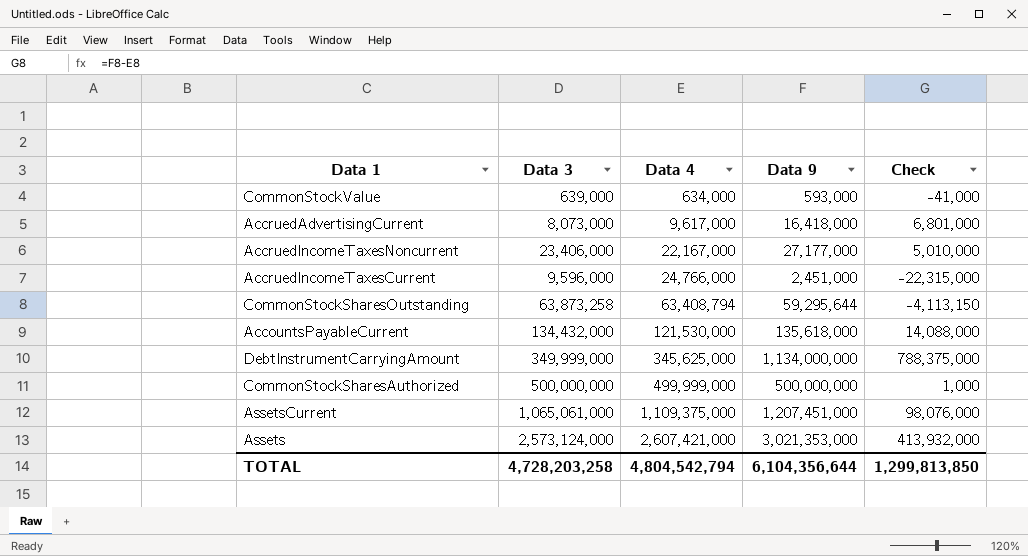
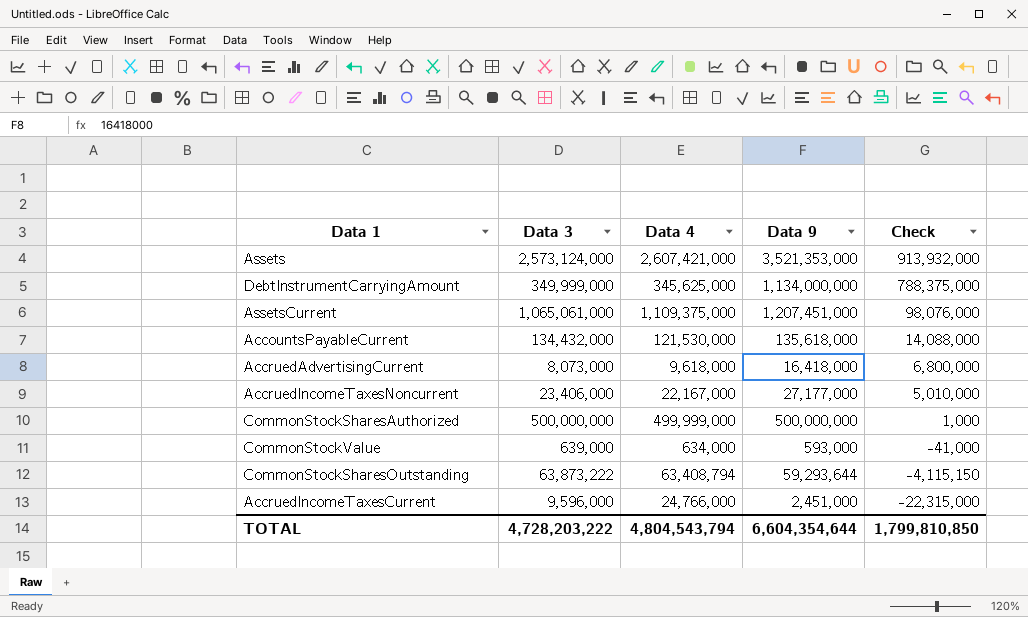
row order: Data 4 ascending -> Check descending
Assets | Data 9: 3,021,353,000 -> 3,521,353,000
Assets | Check: 413,932,000 -> 913,932,000
AccruedAdvertisingCurrent | Data 4: 9,617,000 -> 9,618,000
AccruedAdvertisingCurrent | Check: 6,801,000 -> 6,800,000
CommonStockSharesOutstanding | Data 3: 63,873,258 -> 63,873,222
CommonStockSharesOutstanding | Data 9: 59,295,644 -> 59,293,644
CommonStockSharesOutstanding | Check: -4,113,150 -> -4,115,150
TOTAL | Data 3: 4,728,203,258 -> 4,728,203,222
TOTAL | Data 4: 4,804,542,794 -> 4,804,543,794
TOTAL | Data 9: 6,104,356,644 -> 6,604,354,644
TOTAL | Check: 1,299,813,850 -> 1,799,810,850

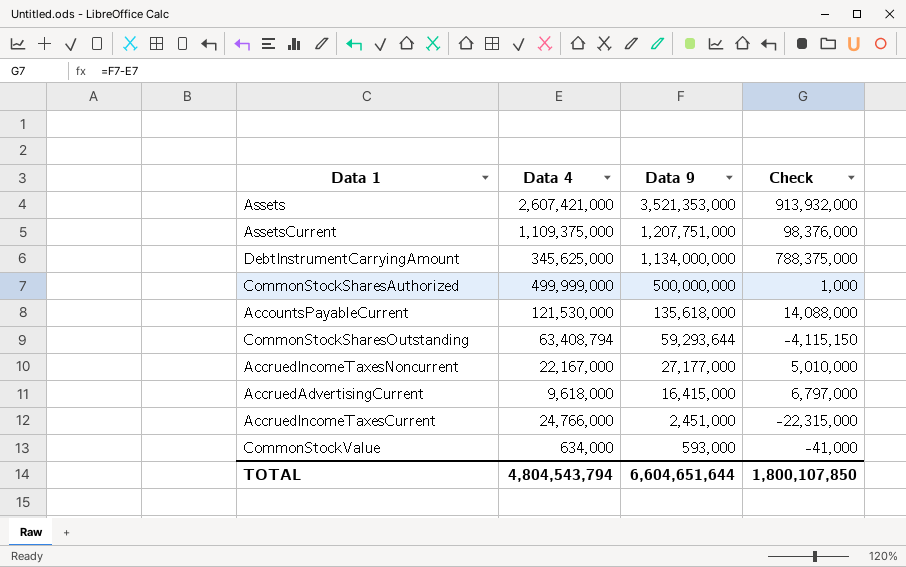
row order: Check descending -> Data 9 descending
column Data 3 | position: 2 -> none
AssetsCurrent | Data 9: 1,207,451,000 -> 1,207,751,000
AssetsCurrent | Check: 98,076,000 -> 98,376,000
AccruedAdvertisingCurrent | Data 9: 16,418,000 -> 16,415,000
AccruedAdvertisingCurrent | Check: 6,800,000 -> 6,797,000
TOTAL | Data 9: 6,604,354,644 -> 6,604,651,644
TOTAL | Check: 1,799,810,850 -> 1,800,107,850

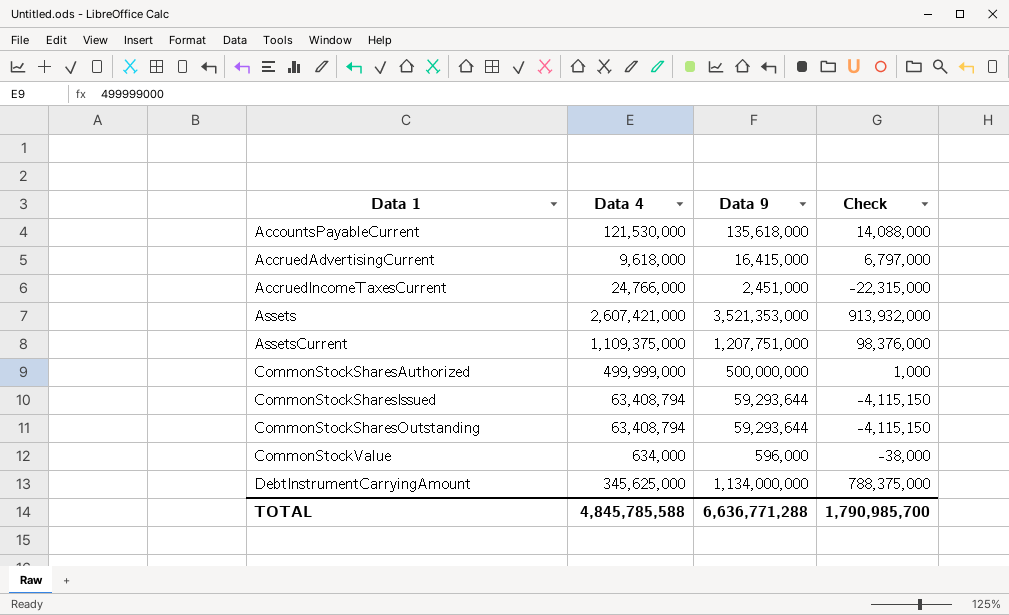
row order: Data 9 descending -> Data 1 ascending
row AccruedIncomeTaxesNoncurrent: 22,167,000 | 27,177,000 | 5,010,000 -> none
row CommonStockSharesIssued: none -> 63,408,794 | 59,293,644 | -4,115,150
CommonStockValue | Data 9: 593,000 -> 596,000
CommonStockValue | Check: -41,000 -> -38,000
TOTAL | Data 4: 4,804,543,794 -> 4,845,785,588
TOTAL | Data 9: 6,604,651,644 -> 6,636,771,288
TOTAL | Check: 1,800,107,850 -> 1,790,985,700

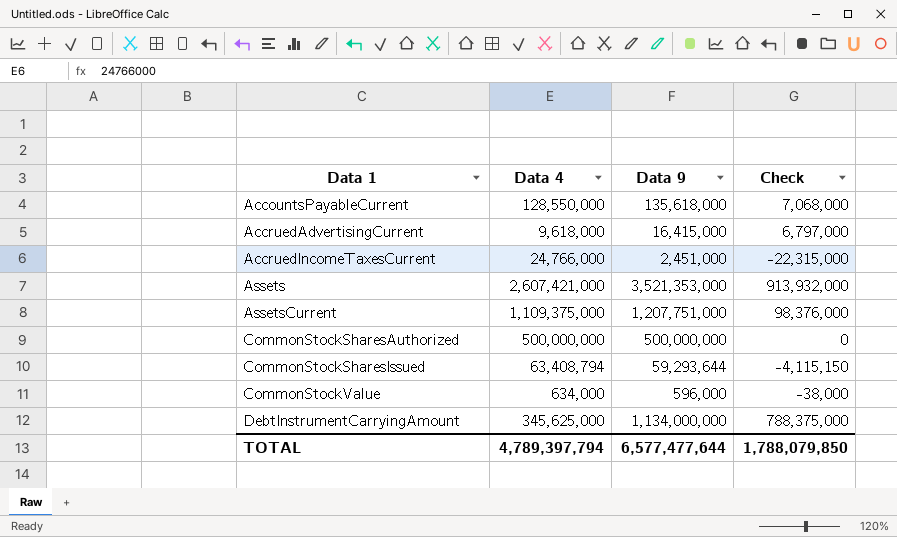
row CommonStockSharesOutstanding: 63,408,794 | 59,293,644 | -4,115,150 -> none
AccountsPayableCurrent | Data 4: 121,530,000 -> 128,550,000
AccountsPayableCurrent | Check: 14,088,000 -> 7,068,000
CommonStockSharesAuthorized | Data 4: 499,999,000 -> 500,000,000
CommonStockSharesAuthorized | Check: 1,000 -> 0
TOTAL | Data 4: 4,845,785,588 -> 4,789,397,794
TOTAL | Data 9: 6,636,771,288 -> 6,577,477,644
TOTAL | Check: 1,790,985,700 -> 1,788,079,850

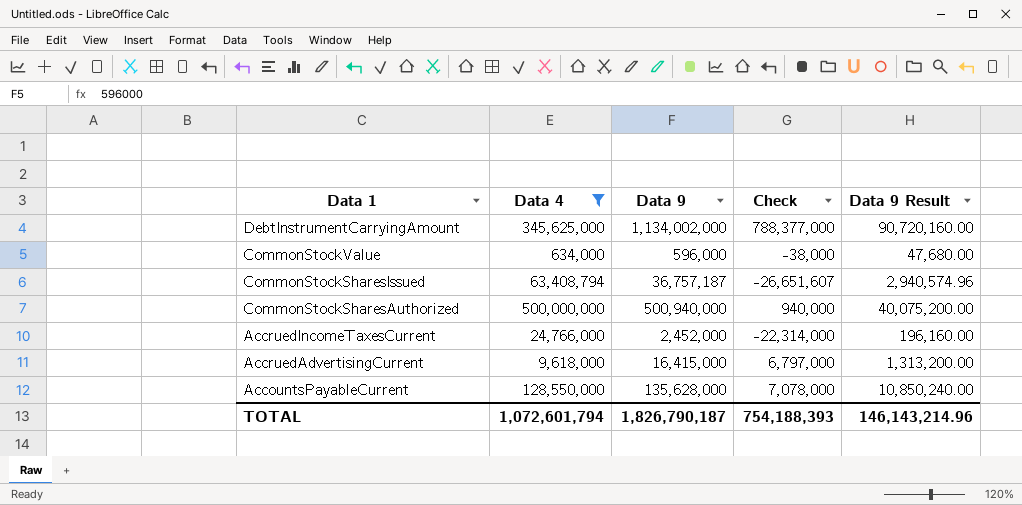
filter: none -> Data 4 <= 500,000,000
row order: Data 1 ascending -> Data 1 descending
column Data 9 Result | formula: none -> [Data 9] * 0.08
DebtInstrumentCarryingAmount | Data 9: 1,134,000,000 -> 1,134,002,000
DebtInstrumentCarryingAmount | Check: 788,375,000 -> 788,377,000
CommonStockSharesIssued | Data 9: 59,293,644 -> 36,757,187
CommonStockSharesIssued | Check: -4,115,150 -> -26,651,607
CommonStockSharesAuthorized | Data 9: 500,000,000 -> 500,940,000
CommonStockSharesAuthorized | Check: 0 -> 940,000
AccruedIncomeTaxesCurrent | Data 9: 2,451,000 -> 2,452,000
AccruedIncomeTaxesCurrent | Check: -22,315,000 -> -22,314,000
AccountsPayableCurrent | Data 9: 135,618,000 -> 135,628,000
AccountsPayableCurrent | Check: 7,068,000 -> 7,078,000
TOTAL | Data 4: 4,789,397,794 -> 1,072,601,794
TOTAL | Data 9: 6,577,477,644 -> 1,826,790,187
TOTAL | Check: 1,788,079,850 -> 754,188,393

